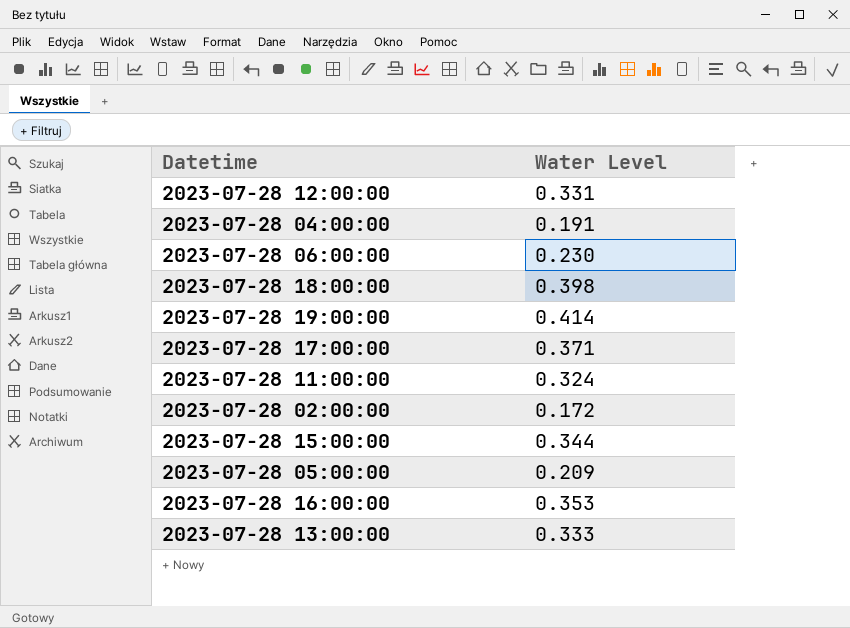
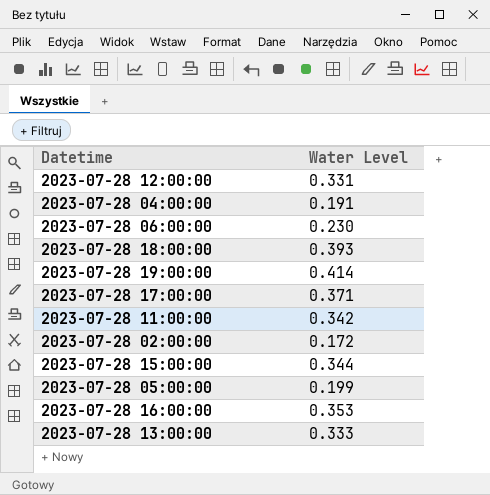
2023-07-28 18:00:00 | Water Level: 0.398 -> 0.393
2023-07-28 11:00:00 | Water Level: 0.324 -> 0.342
2023-07-28 05:00:00 | Water Level: 0.209 -> 0.199

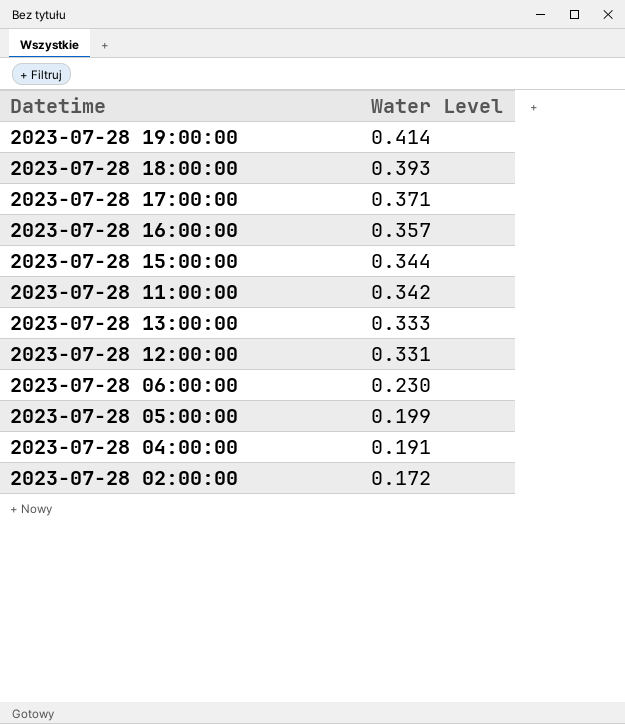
row order: none -> Water Level descending
2023-07-28 16:00:00 | Water Level: 0.353 -> 0.357

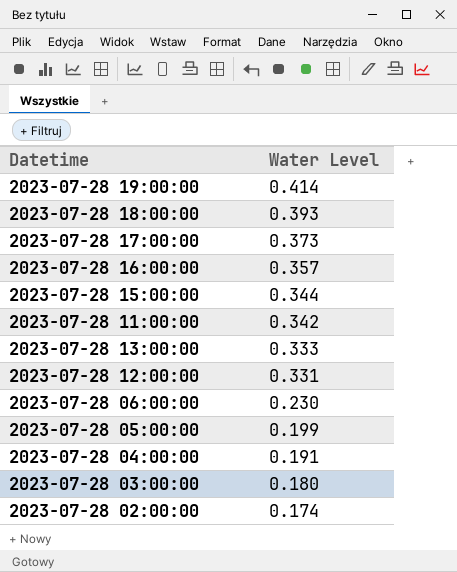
2023-07-28 17:00:00 | Water Level: 0.371 -> 0.373
row 2023-07-28 03:00:00: none -> 0.180
2023-07-28 02:00:00 | Water Level: 0.172 -> 0.174

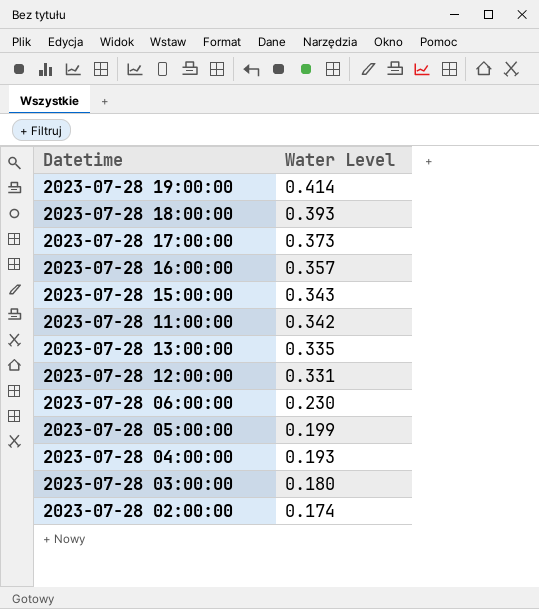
2023-07-28 15:00:00 | Water Level: 0.344 -> 0.343
2023-07-28 13:00:00 | Water Level: 0.333 -> 0.335
2023-07-28 04:00:00 | Water Level: 0.191 -> 0.193

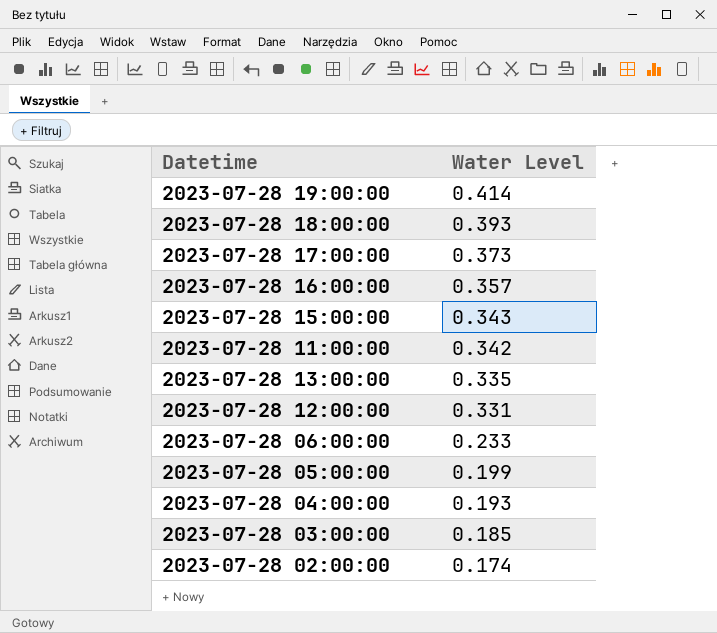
2023-07-28 06:00:00 | Water Level: 0.230 -> 0.233
2023-07-28 03:00:00 | Water Level: 0.180 -> 0.185

